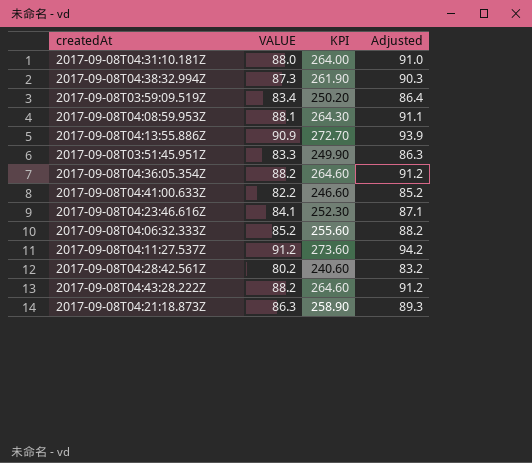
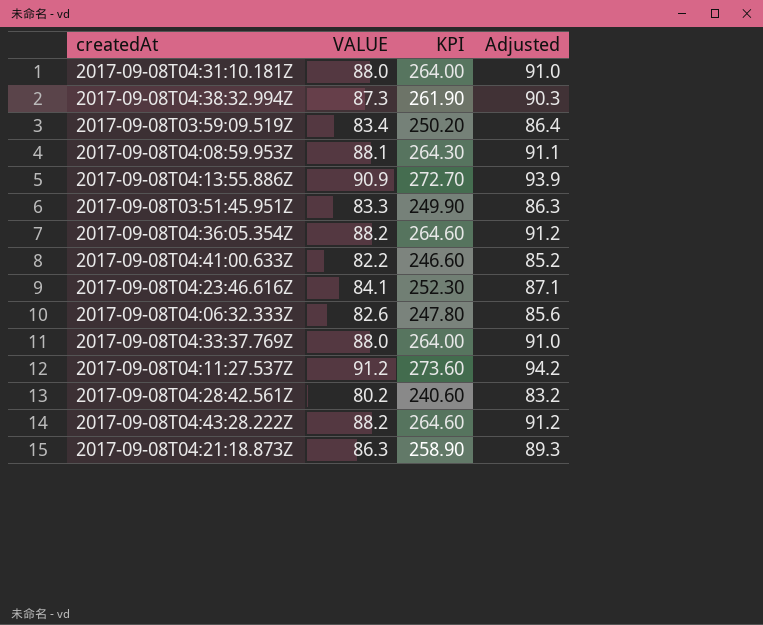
2017-09-08T04:06:32.333Z | VALUE: 85.2 -> 82.6
2017-09-08T04:06:32.333Z | KPI: 255.60 -> 247.80
2017-09-08T04:06:32.333Z | Adjusted: 88.2 -> 85.6
row 2017-09-08T04:33:37.769Z: none -> 88.0 | 264.00 | 91.0

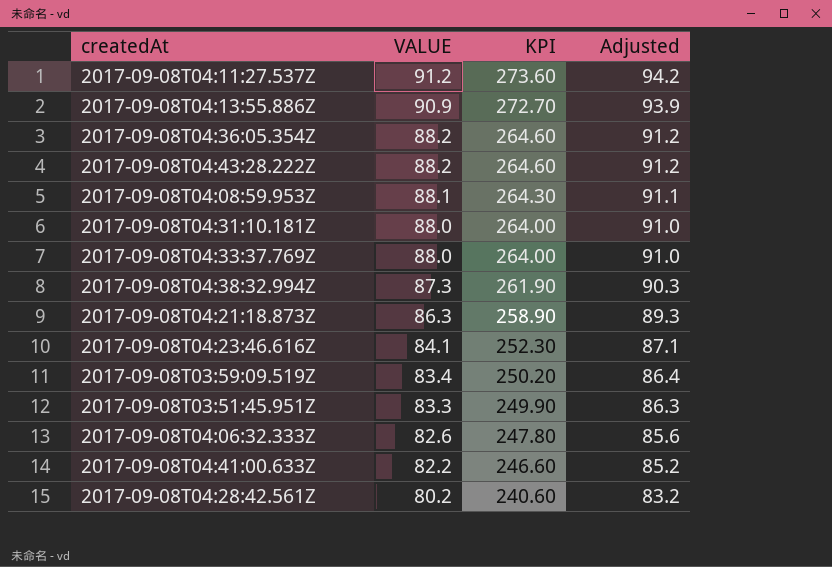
row order: none -> VALUE descending

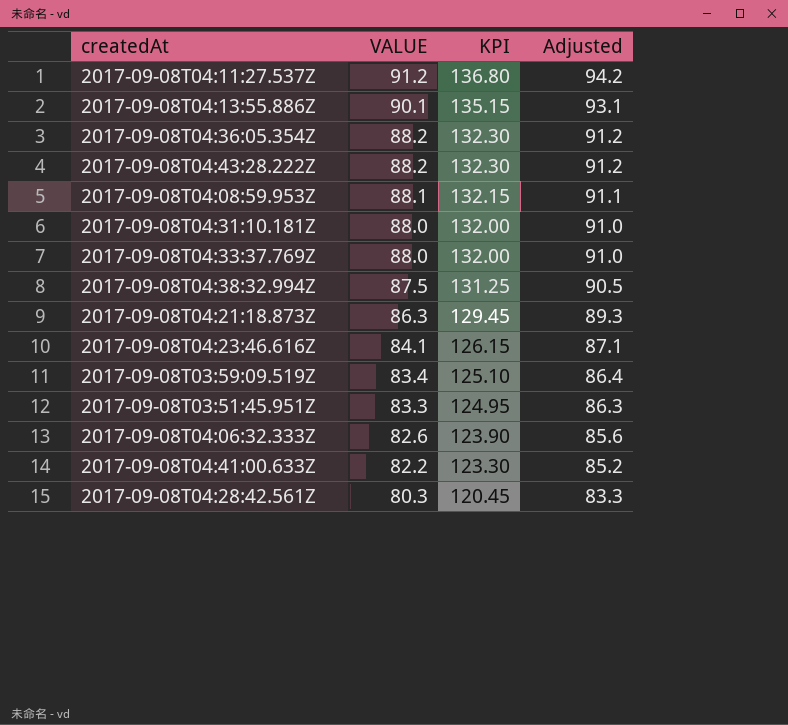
column KPI | formula: [VALUE] * 3 -> [VALUE] * 1.5
2017-09-08T04:13:55.886Z | VALUE: 90.9 -> 90.1
2017-09-08T04:13:55.886Z | Adjusted: 93.9 -> 93.1
2017-09-08T04:38:32.994Z | VALUE: 87.3 -> 87.5
2017-09-08T04:38:32.994Z | Adjusted: 90.3 -> 90.5
2017-09-08T04:28:42.561Z | VALUE: 80.2 -> 80.3
2017-09-08T04:28:42.561Z | Adjusted: 83.2 -> 83.3

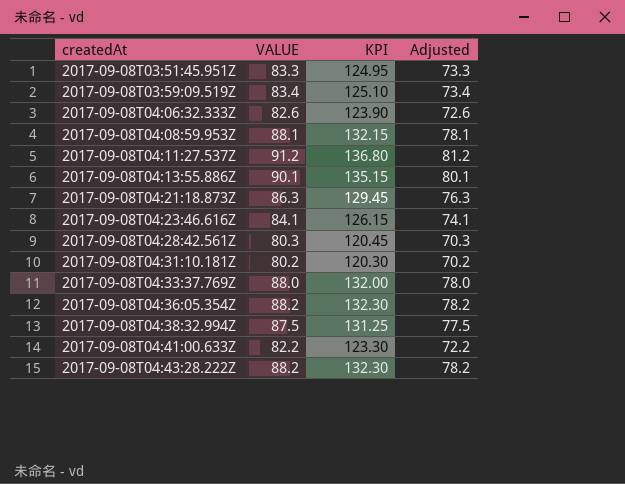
row order: VALUE descending -> createdAt ascending
column Adjusted | formula: [VALUE] + 3 -> [VALUE] - 10
2017-09-08T04:31:10.181Z | VALUE: 88.0 -> 80.2
2017-09-08T04:31:10.181Z | KPI: 132.00 -> 120.30

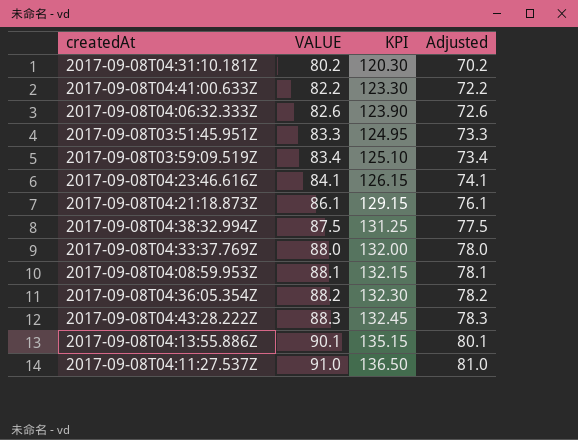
row order: createdAt ascending -> VALUE ascending
row 2017-09-08T04:28:42.561Z: 80.3 | 120.45 | 70.3 -> none
2017-09-08T04:21:18.873Z | VALUE: 86.3 -> 86.1
2017-09-08T04:21:18.873Z | KPI: 129.45 -> 129.15
2017-09-08T04:21:18.873Z | Adjusted: 76.3 -> 76.1
2017-09-08T04:43:28.222Z | VALUE: 88.2 -> 88.3
2017-09-08T04:43:28.222Z | KPI: 132.30 -> 132.45
2017-09-08T04:43:28.222Z | Adjusted: 78.2 -> 78.3
2017-09-08T04:11:27.537Z | VALUE: 91.2 -> 91.0
2017-09-08T04:11:27.537Z | KPI: 136.80 -> 136.50
2017-09-08T04:11:27.537Z | Adjusted: 81.2 -> 81.0

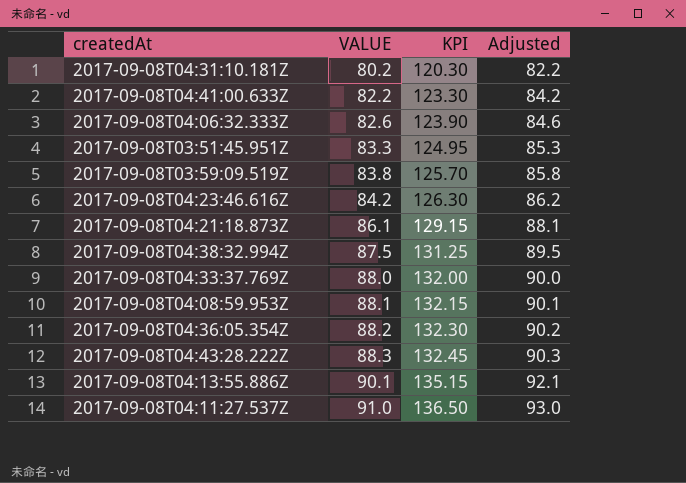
column Adjusted | formula: [VALUE] - 10 -> [VALUE] + 2
2017-09-08T03:59:09.519Z | VALUE: 83.4 -> 83.8
2017-09-08T03:59:09.519Z | KPI: 125.10 -> 125.70
2017-09-08T04:23:46.616Z | VALUE: 84.1 -> 84.2
2017-09-08T04:23:46.616Z | KPI: 126.15 -> 126.30

